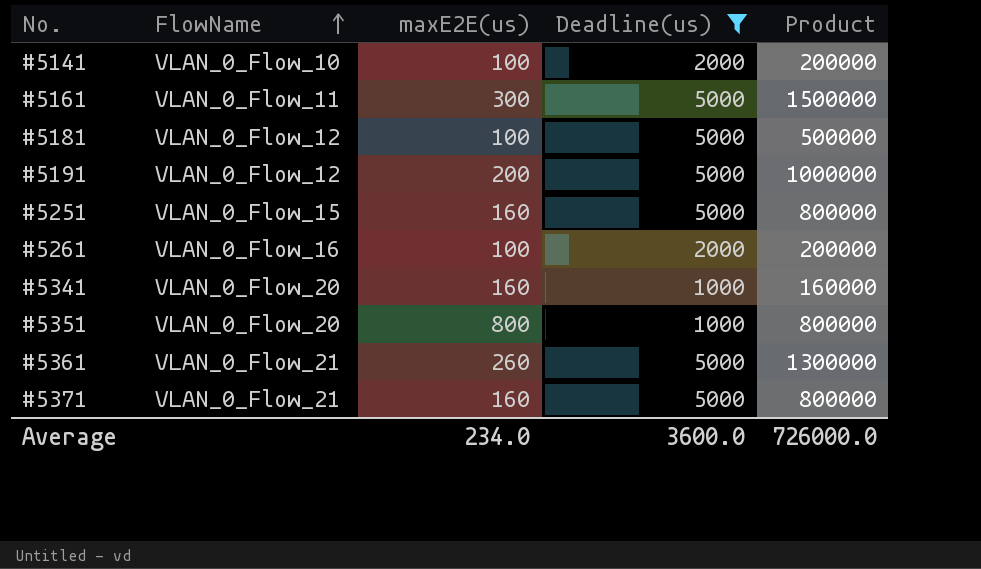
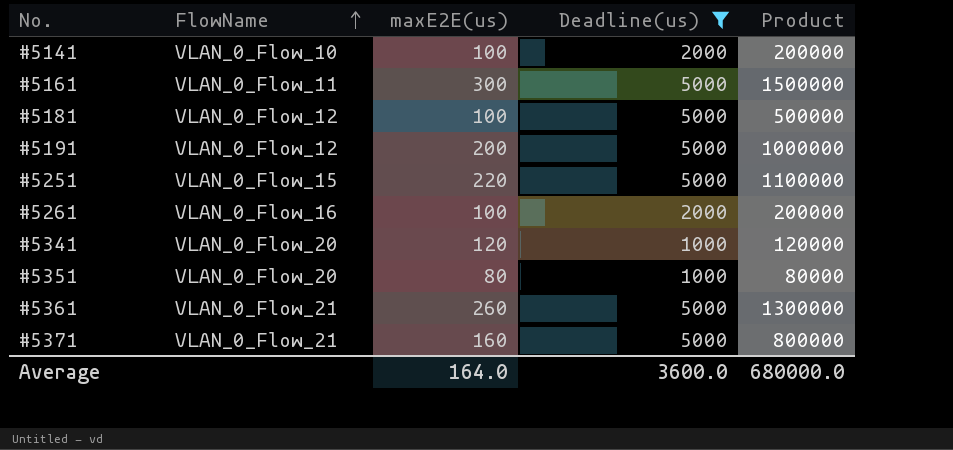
#5251 | maxE2E(us): 160 -> 220
#5251 | Product: 800000 -> 1100000
#5341 | maxE2E(us): 160 -> 120
#5341 | Product: 160000 -> 120000
#5351 | maxE2E(us): 800 -> 80
#5351 | Product: 800000 -> 80000
Average | maxE2E(us): 234.0 -> 164.0
Average | Product: 726000.0 -> 680000.0

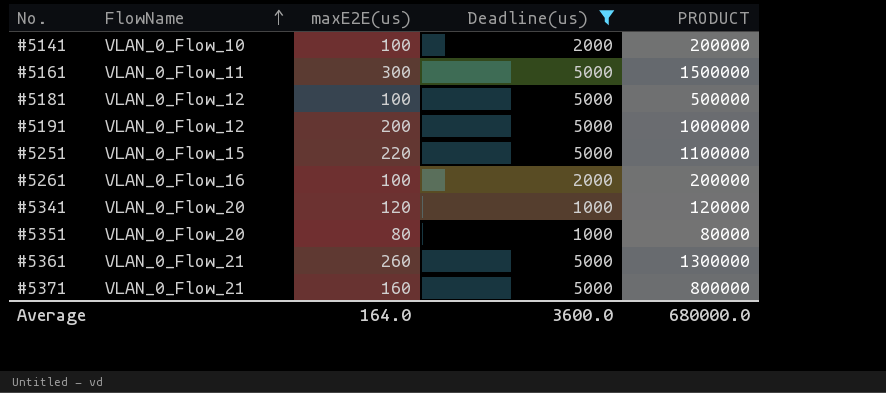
column name: Product -> PRODUCT

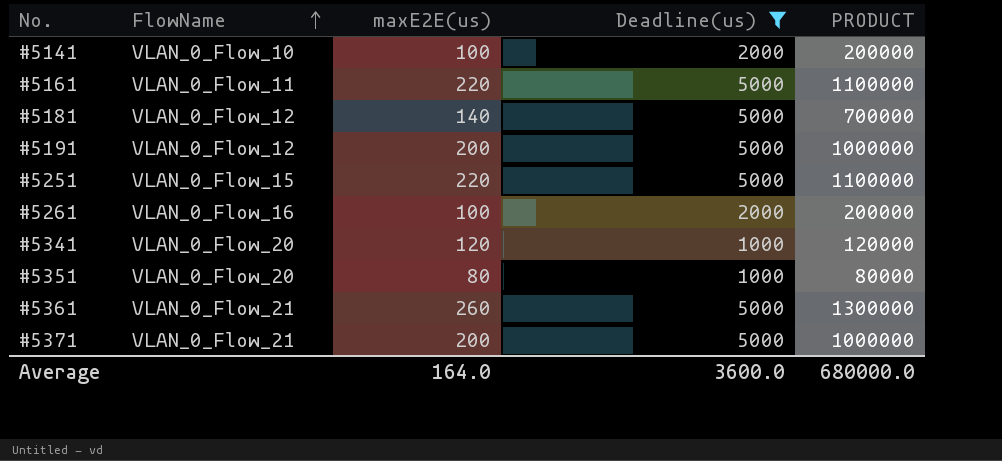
#5161 | maxE2E(us): 300 -> 220
#5161 | PRODUCT: 1500000 -> 1100000
#5181 | maxE2E(us): 100 -> 140
#5181 | PRODUCT: 500000 -> 700000
#5371 | maxE2E(us): 160 -> 200
#5371 | PRODUCT: 800000 -> 1000000

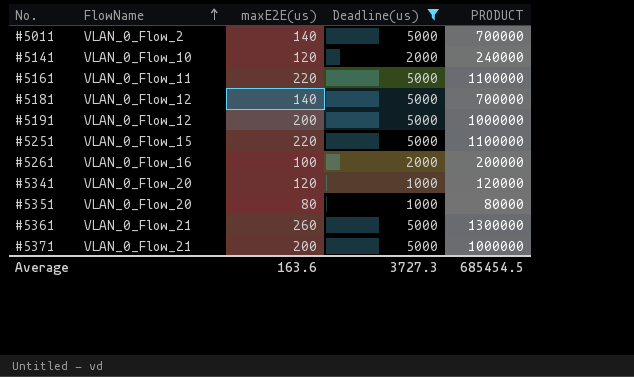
row #5011: none -> VLAN_0_Flow_2 | 140 | 5000 | 700000
#5141 | maxE2E(us): 100 -> 120
#5141 | PRODUCT: 200000 -> 240000
Average | maxE2E(us): 164.0 -> 163.6
Average | Deadline(us): 3600.0 -> 3727.3
Average | PRODUCT: 680000.0 -> 685454.5

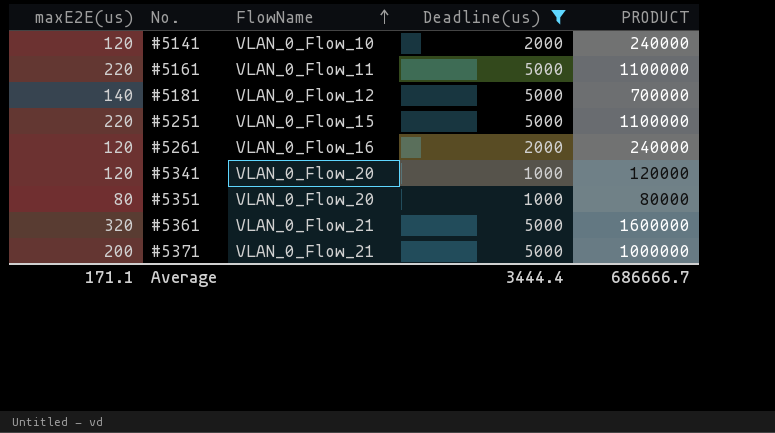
column maxE2E(us) | position: 3 -> 1
row #5011: VLAN_0_Flow_2 | 140 | 5000 | 700000 -> none
row #5191: VLAN_0_Flow_12 | 200 | 5000 | 1000000 -> none
#5261 | maxE2E(us): 100 -> 120
#5261 | PRODUCT: 200000 -> 240000
#5361 | maxE2E(us): 260 -> 320
#5361 | PRODUCT: 1300000 -> 1600000
Average | maxE2E(us): 163.6 -> 171.1
Average | Deadline(us): 3727.3 -> 3444.4
Average | PRODUCT: 685454.5 -> 686666.7

